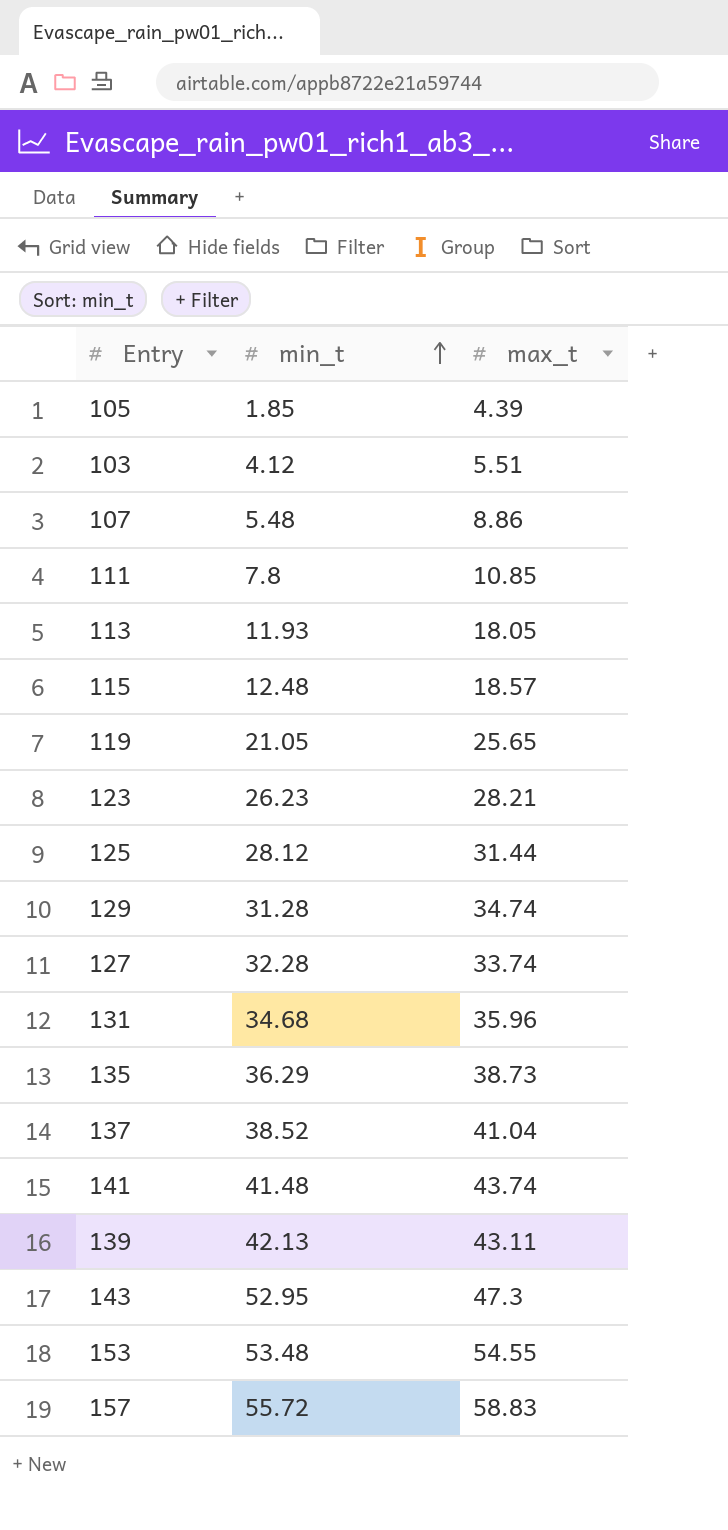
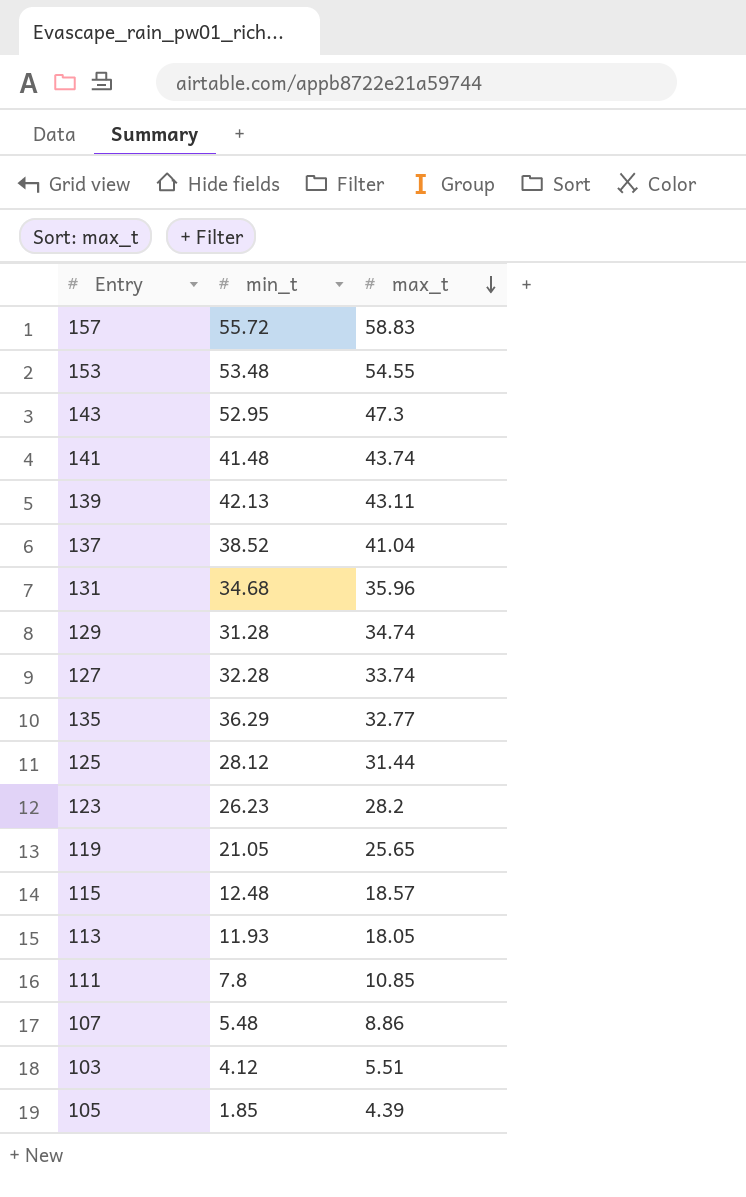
row order: min_t ascending -> max_t descending
135 | max_t: 38.73 -> 32.77
123 | max_t: 28.21 -> 28.2

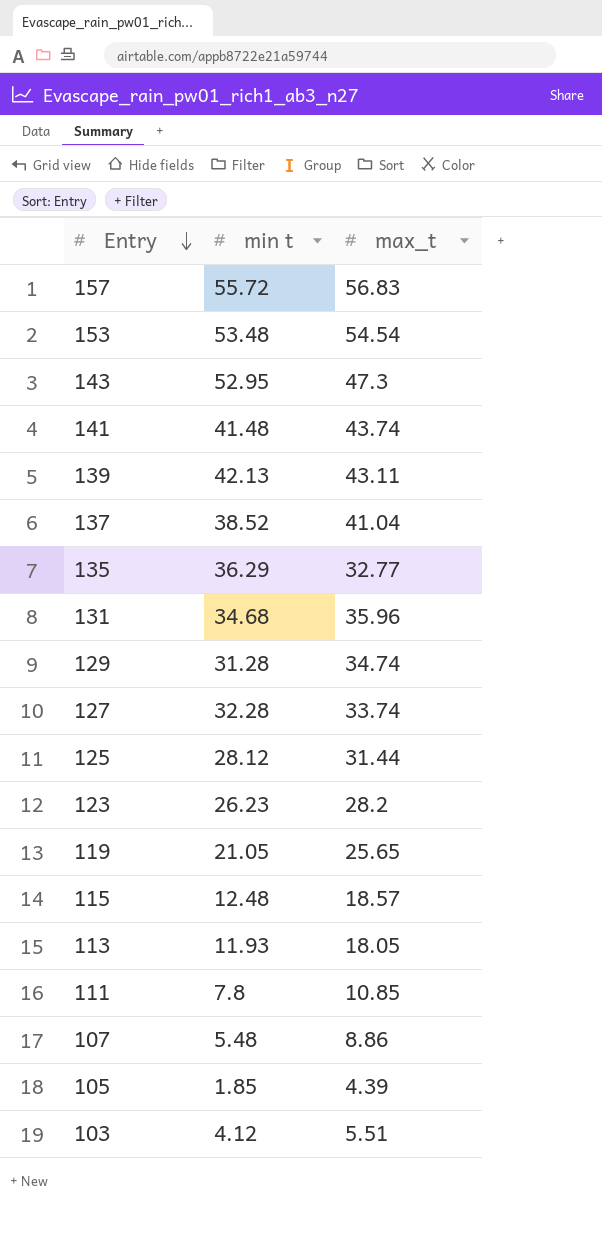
row order: max_t descending -> Entry descending
column name: min_t -> min t
157 | max_t: 58.83 -> 56.83
153 | max_t: 54.55 -> 54.54

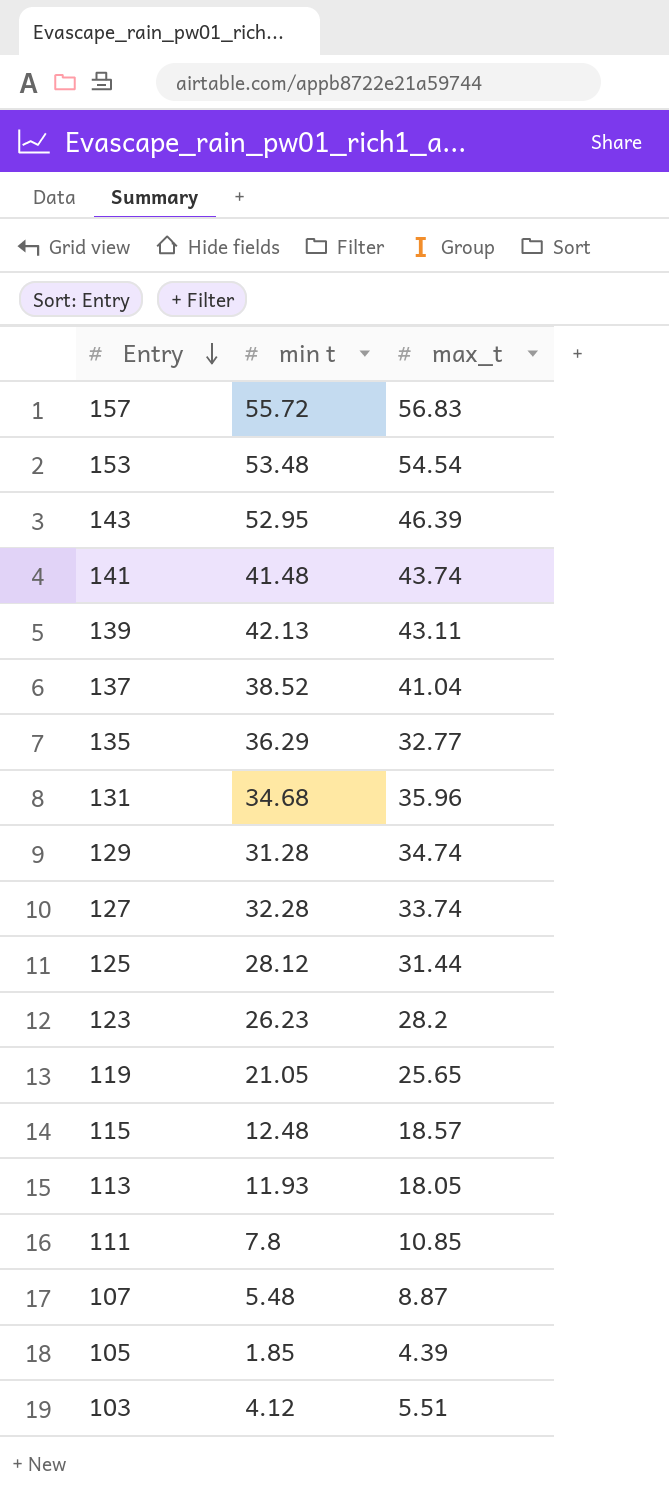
143 | max_t: 47.3 -> 46.39
107 | max_t: 8.86 -> 8.87

